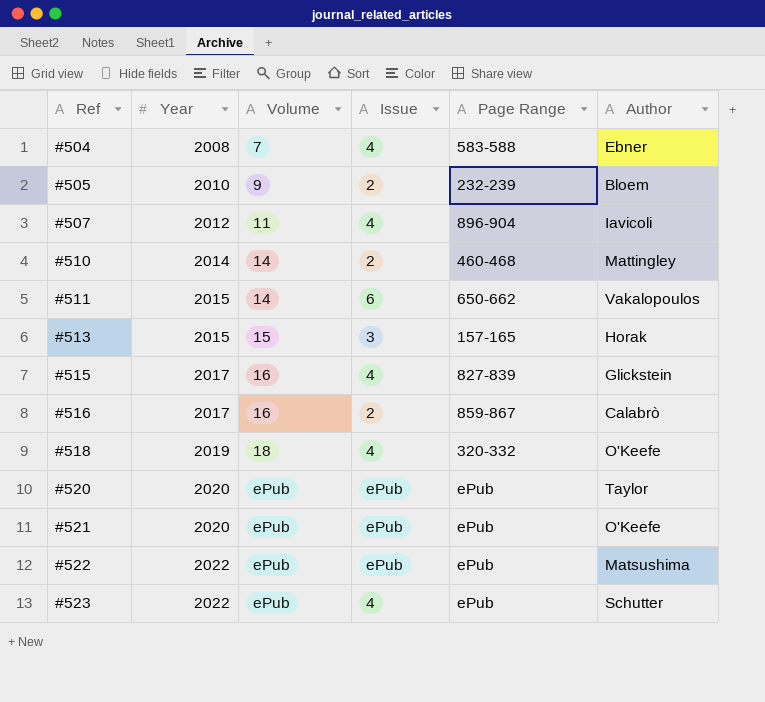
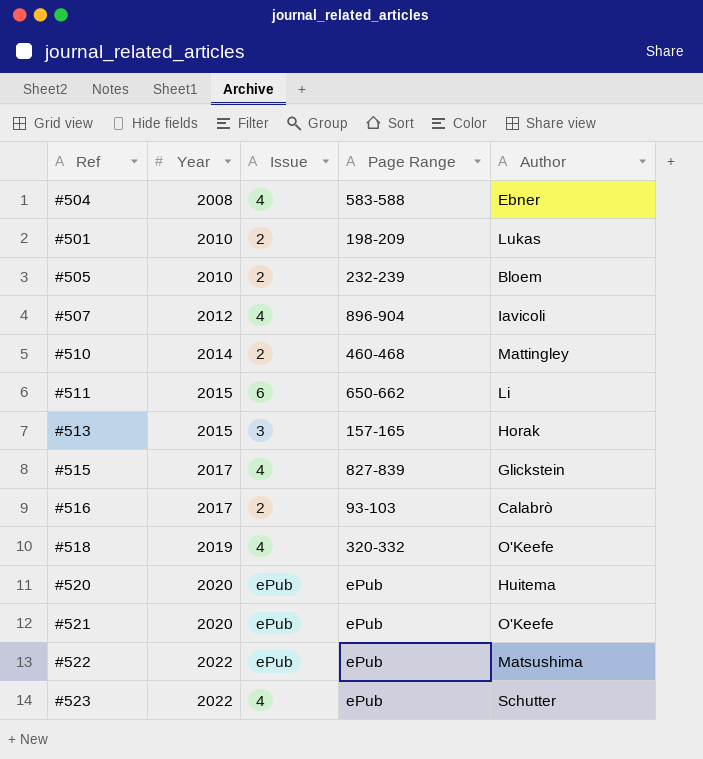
column Volume | position: 3 -> none
row #501: none -> 2010 | 2 | 198-209 | Lukas
#511 | Author: Vakalopoulos -> Li
#516 | Page Range: 859-867 -> 93-103
#520 | Author: Taylor -> Huitema

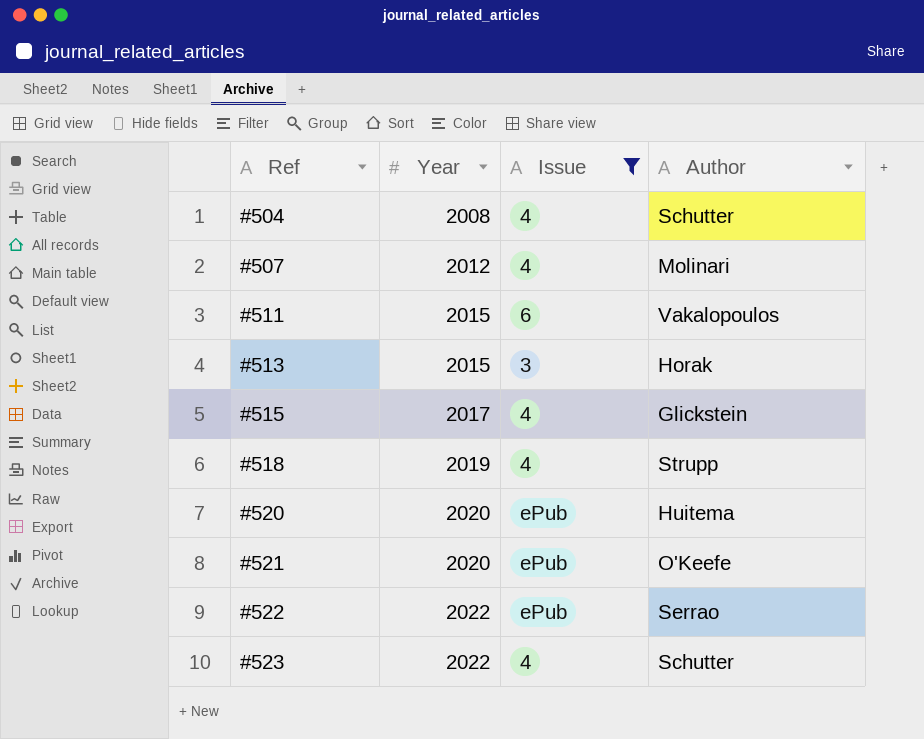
filter: none -> Issue != 2
column Page Range | position: 4 -> none
#504 | Author: Ebner -> Schutter
#507 | Author: Iavicoli -> Molinari
#511 | Author: Li -> Vakalopoulos
#518 | Author: O'Keefe -> Strupp
#522 | Author: Matsushima -> Serrao

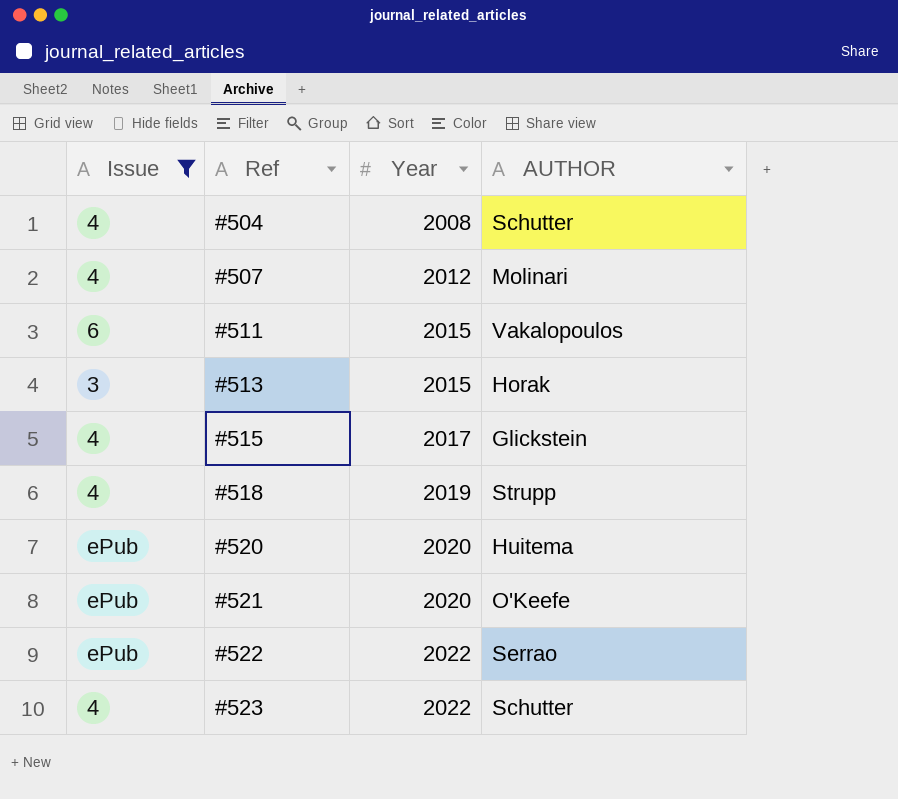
column Issue | position: 3 -> 1
column name: Author -> AUTHOR

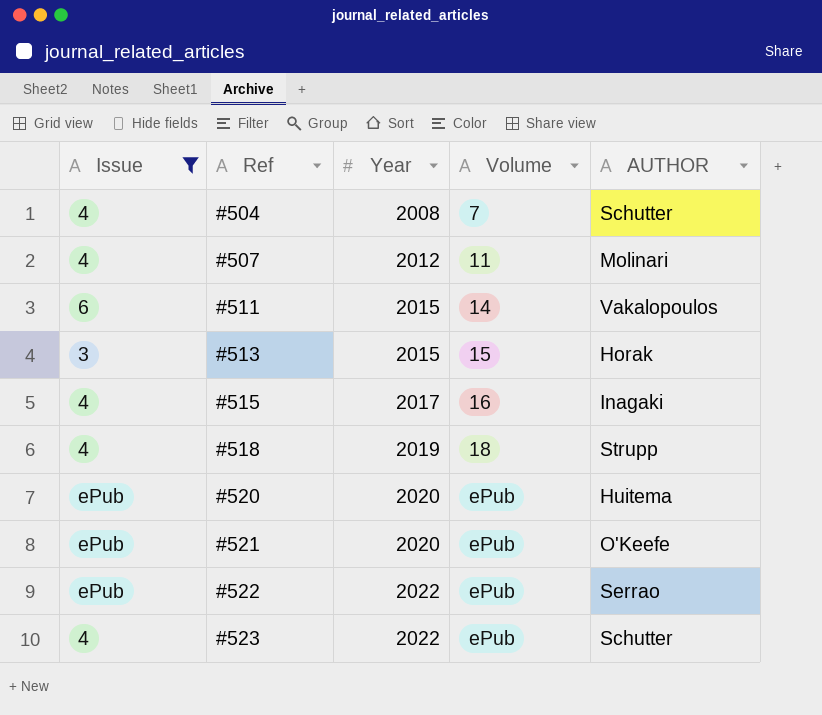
column Volume | position: none -> 4
#515 | AUTHOR: Glickstein -> Inagaki

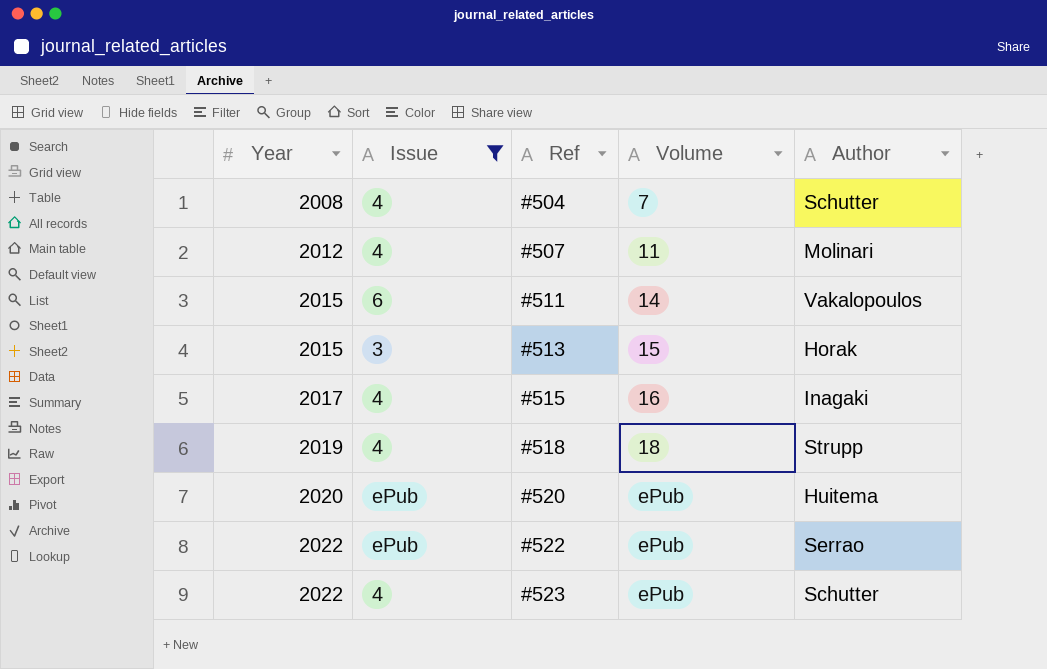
column Year | position: 3 -> 1
column name: AUTHOR -> Author
row #521: ePub | 2020 | ePub | O'Keefe -> none

